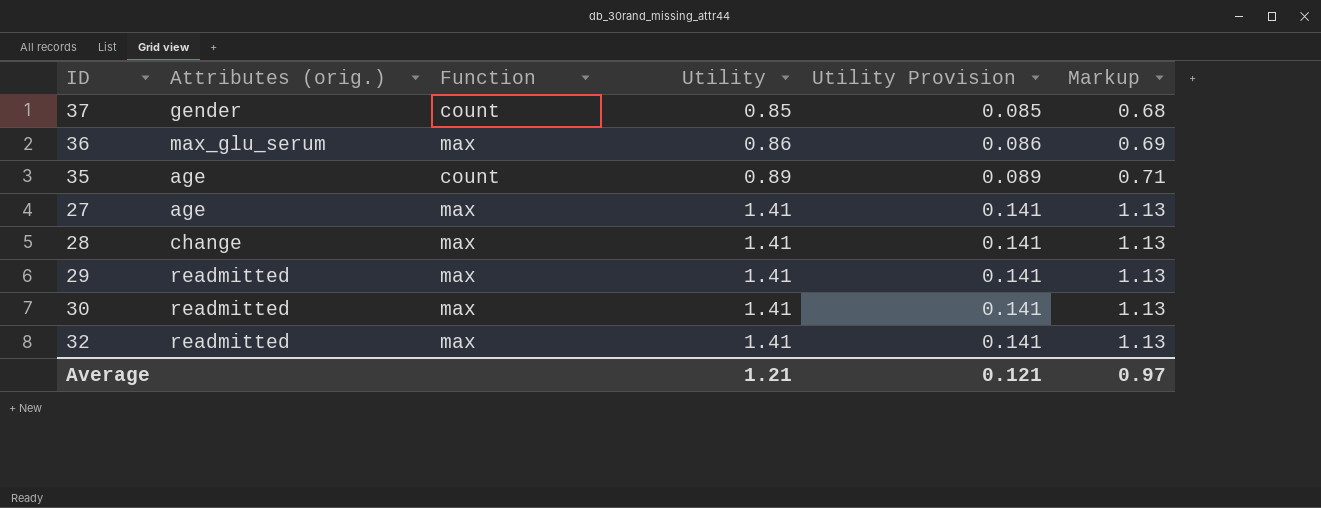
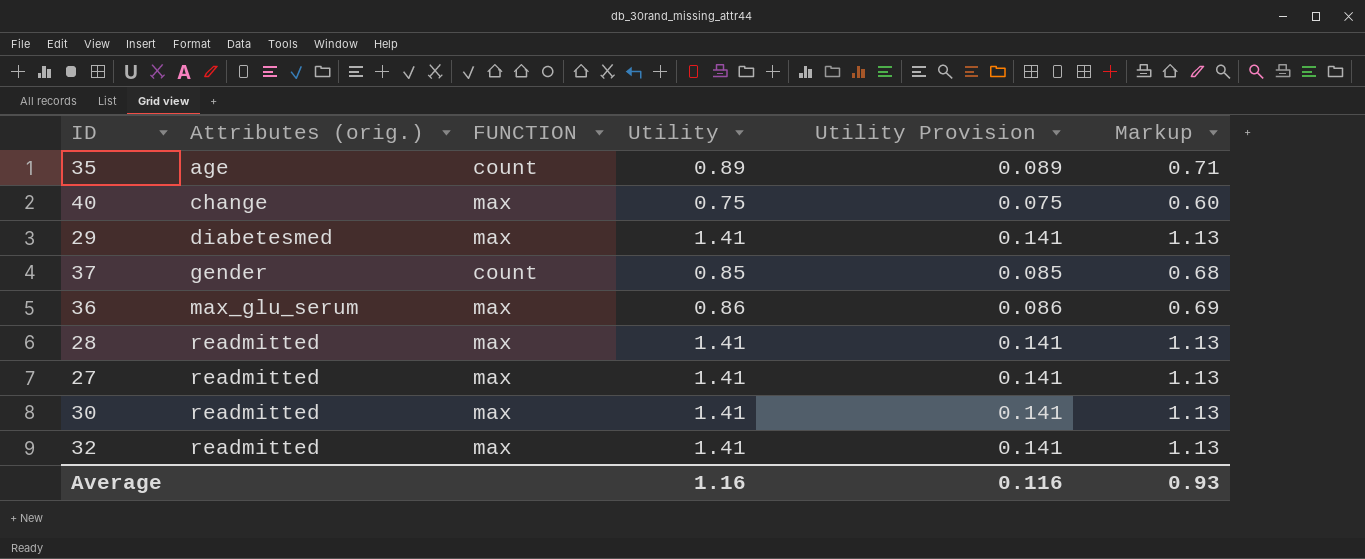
row order: Utility ascending -> Attributes (orig.) ascending
column name: Function -> FUNCTION
row 40: none -> change | max | 0.75 | 0.075 | 0.60
29 | Attributes (orig.): readmitted -> diabetesmed
28 | Attributes (orig.): change -> readmitted
27 | Attributes (orig.): age -> readmitted
Average | Utility: 1.21 -> 1.16
Average | Utility Provision: 0.121 -> 0.116
Average | Markup: 0.97 -> 0.93

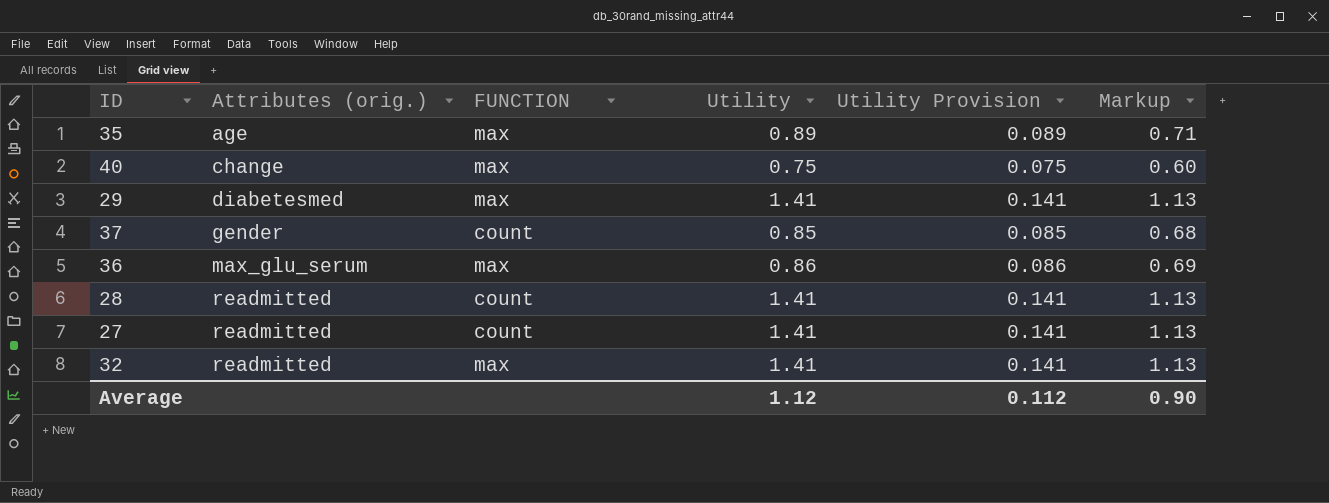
row 30: readmitted | max | 1.41 | 0.141 | 1.13 -> none
35 | FUNCTION: count -> max
28 | FUNCTION: max -> count
27 | FUNCTION: max -> count
Average | Utility: 1.16 -> 1.12
Average | Utility Provision: 0.116 -> 0.112
Average | Markup: 0.93 -> 0.90

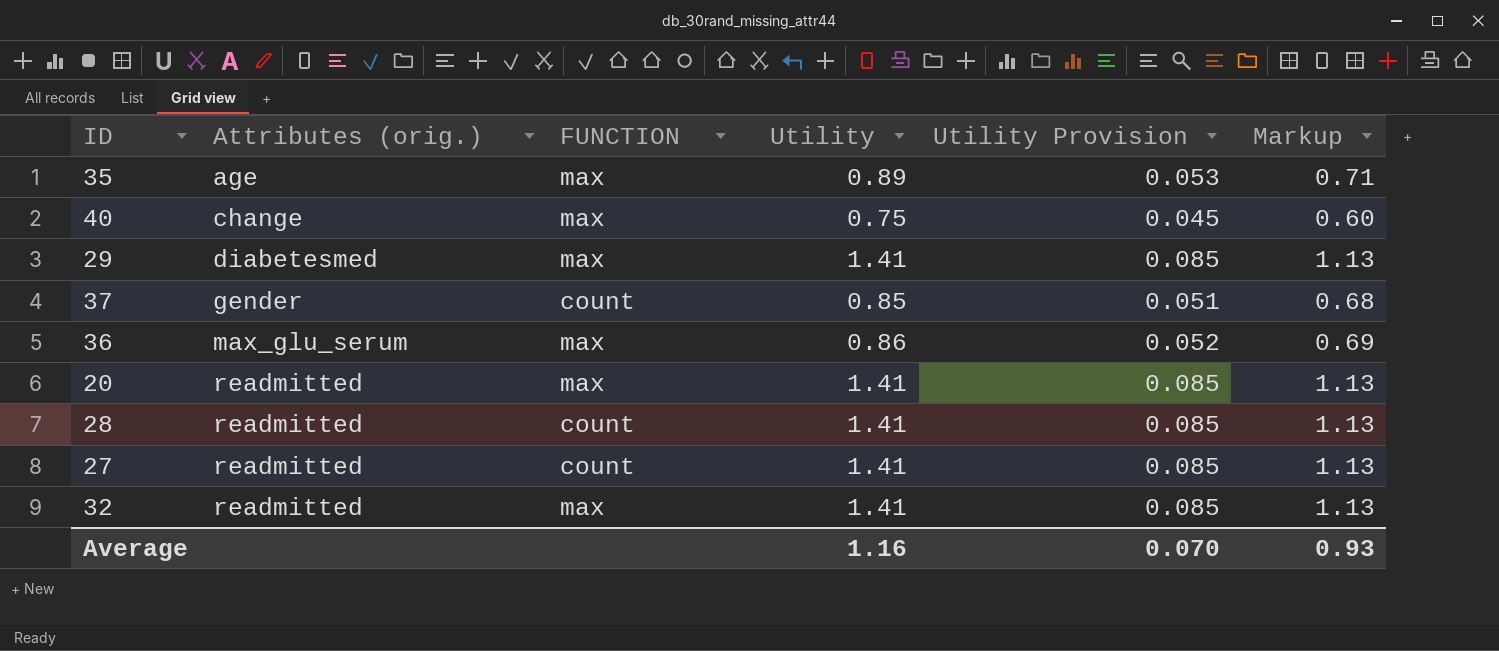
column Utility Provision | formula: [Utility] * 0.1 -> [Utility] * 0.06
row 20: none -> readmitted | max | 1.41 | 0.085 | 1.13
Average | Utility: 1.12 -> 1.16
Average | Utility Provision: 0.112 -> 0.070
Average | Markup: 0.90 -> 0.93

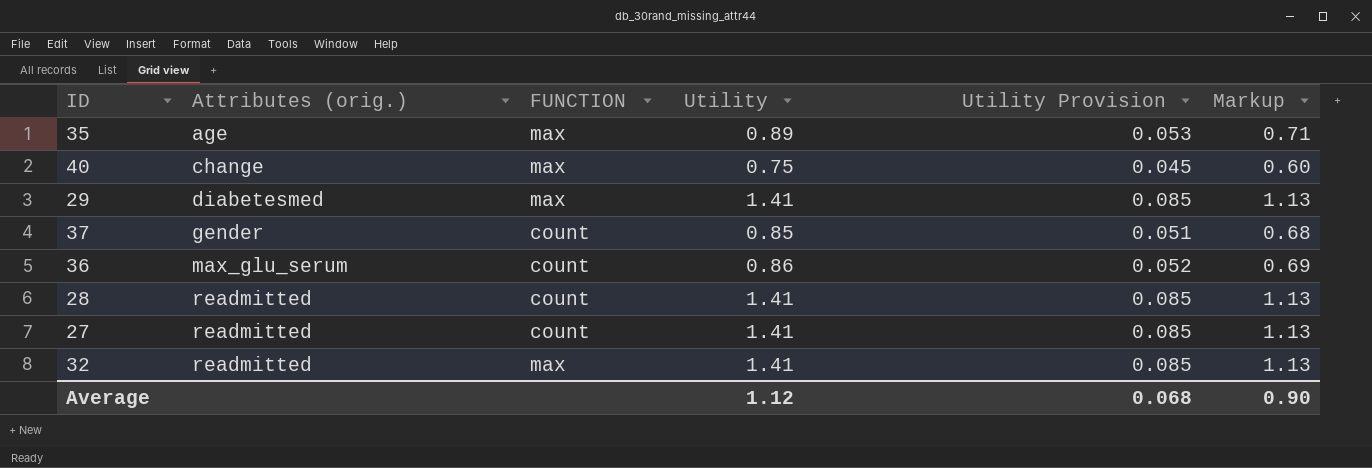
row 20: readmitted | max | 1.41 | 0.085 | 1.13 -> none
36 | FUNCTION: max -> count
Average | Utility: 1.16 -> 1.12
Average | Utility Provision: 0.070 -> 0.068
Average | Markup: 0.93 -> 0.90

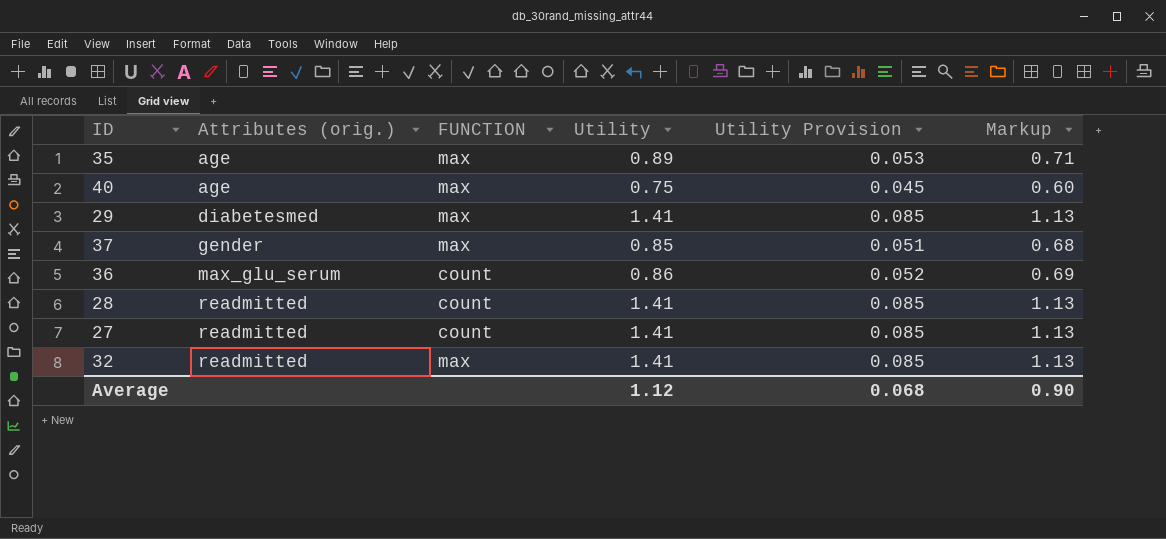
40 | Attributes (orig.): change -> age
37 | FUNCTION: count -> max

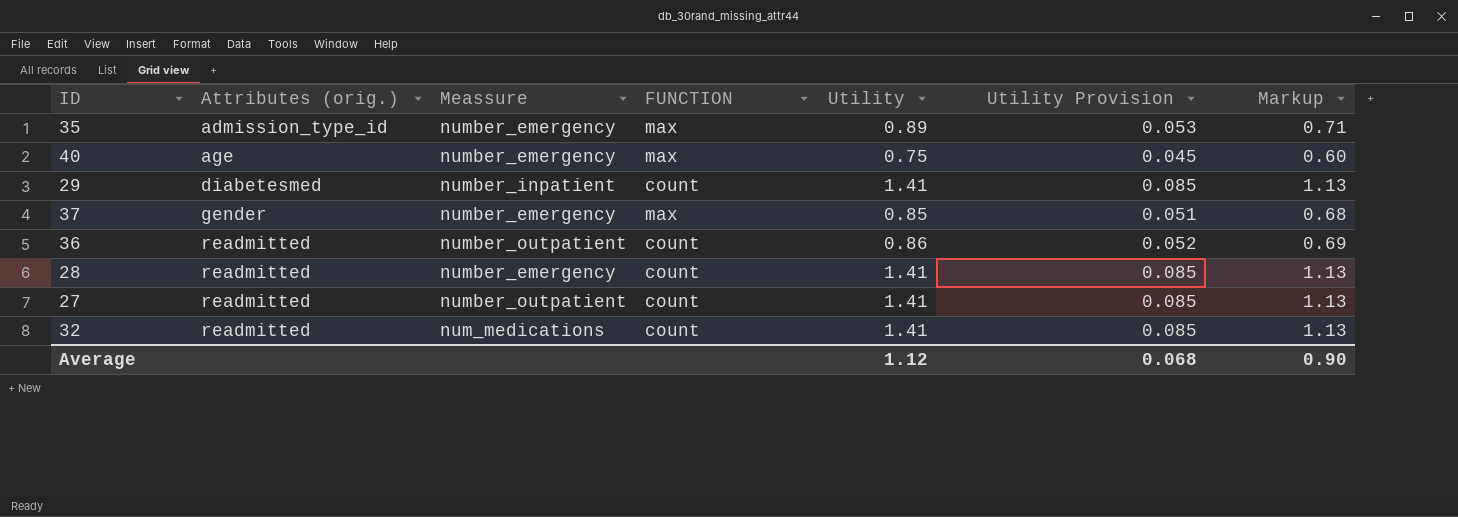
column Meassure | position: none -> 3
35 | Attributes (orig.): age -> admission_type_id
29 | FUNCTION: max -> count
36 | Attributes (orig.): max_glu_serum -> readmitted
32 | FUNCTION: max -> count

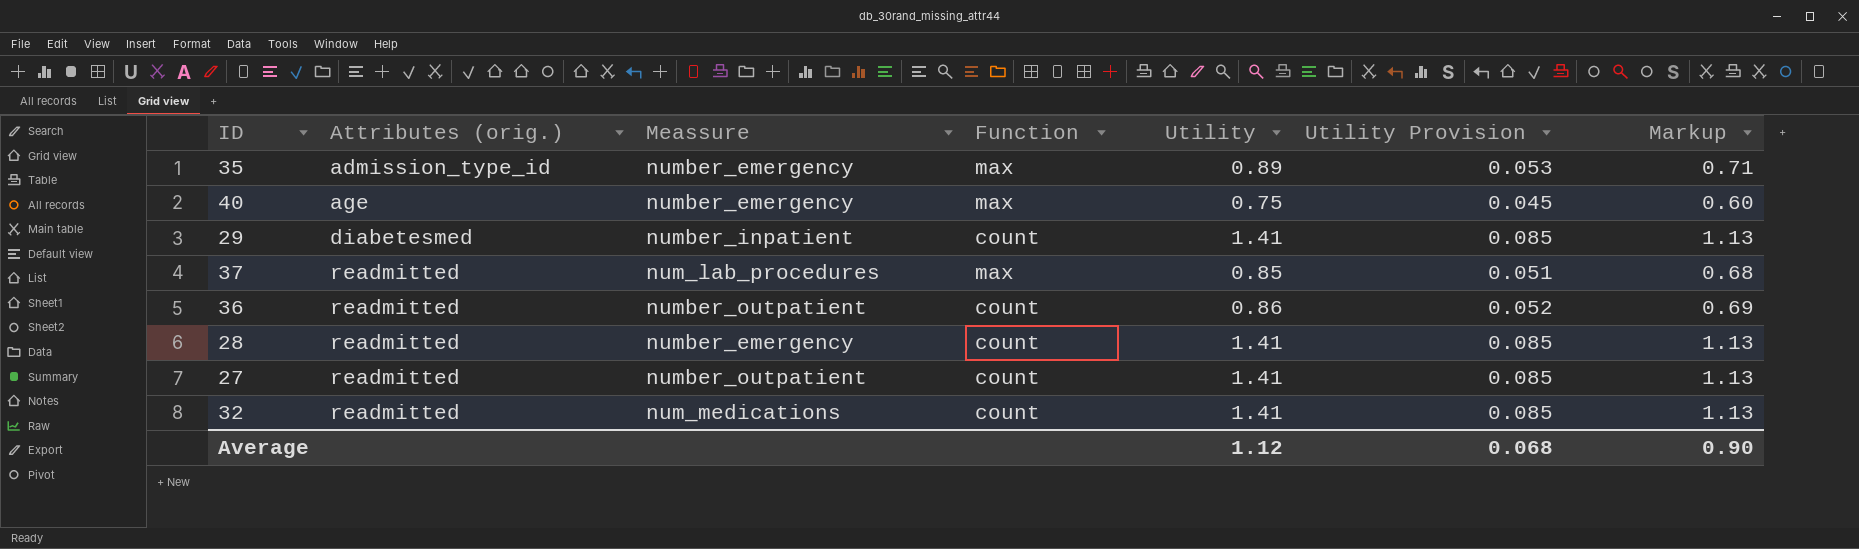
column name: FUNCTION -> Function
37 | Attributes (orig.): gender -> readmitted
37 | Meassure: number_emergency -> num_lab_procedures

